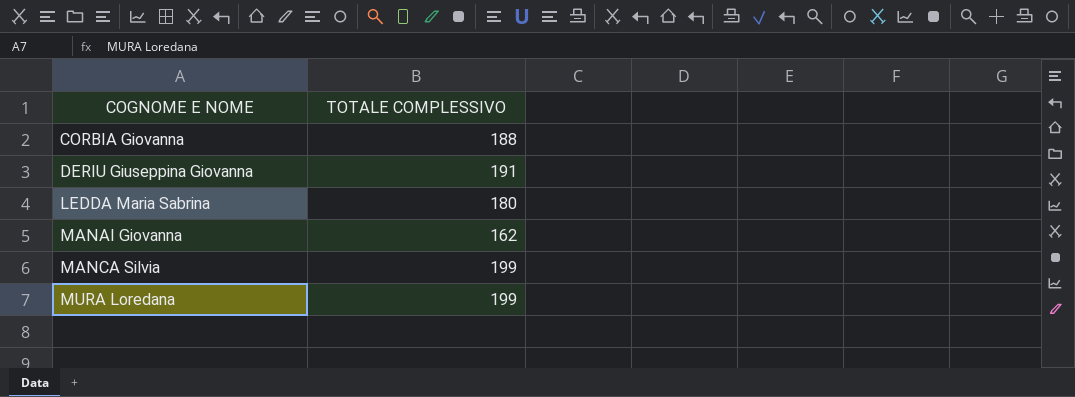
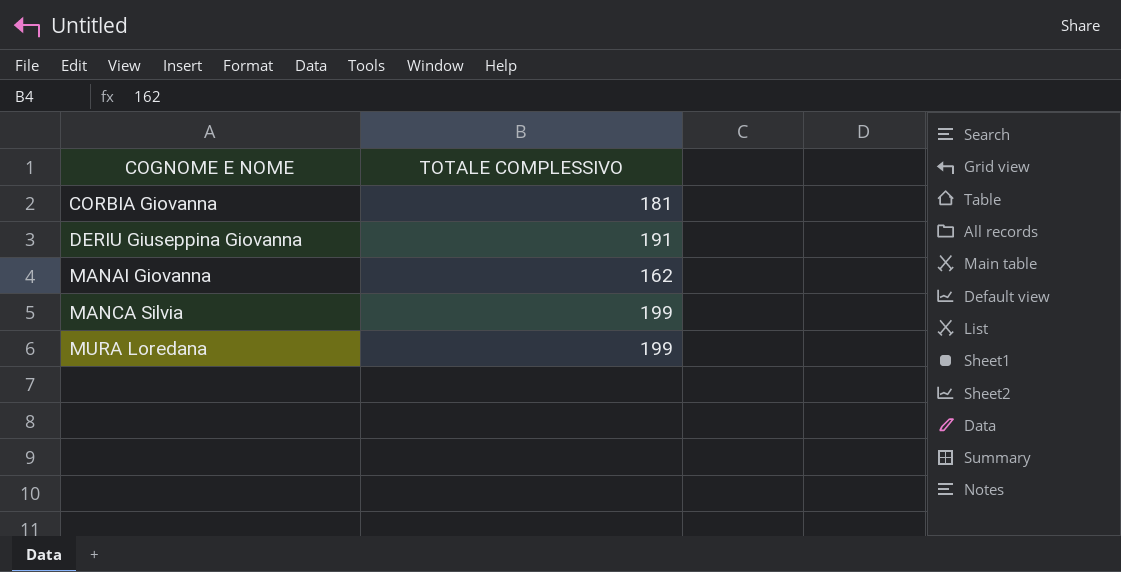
row LEDDA Maria Sabrina: 180 -> none
CORBIA Giovanna | TOTALE COMPLESSIVO: 188 -> 181

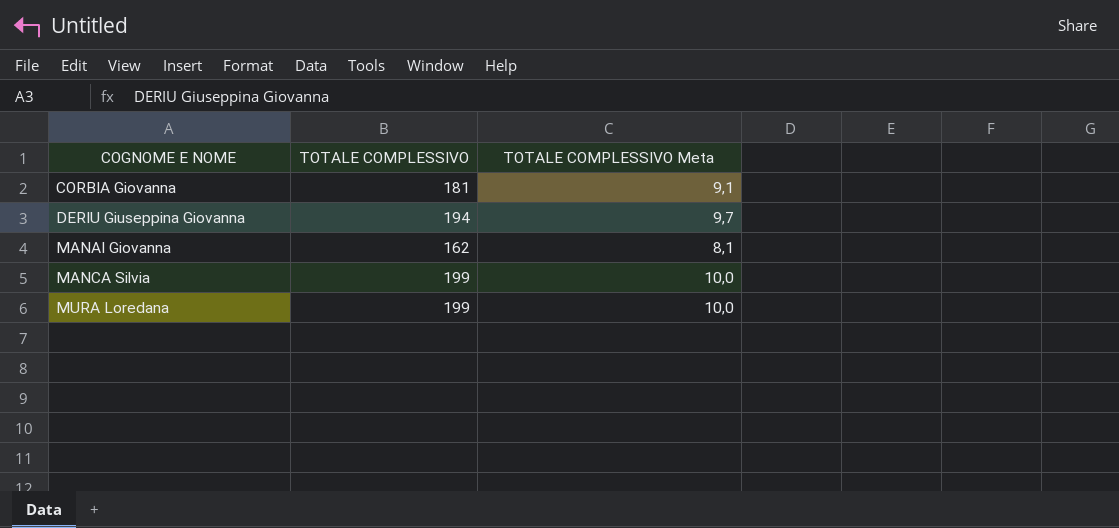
column TOTALE COMPLESSIVO Meta | formula: none -> [TOTALE COMPLESSIVO] * 0,05
DERIU Giuseppina Giovanna | TOTALE COMPLESSIVO: 191 -> 194

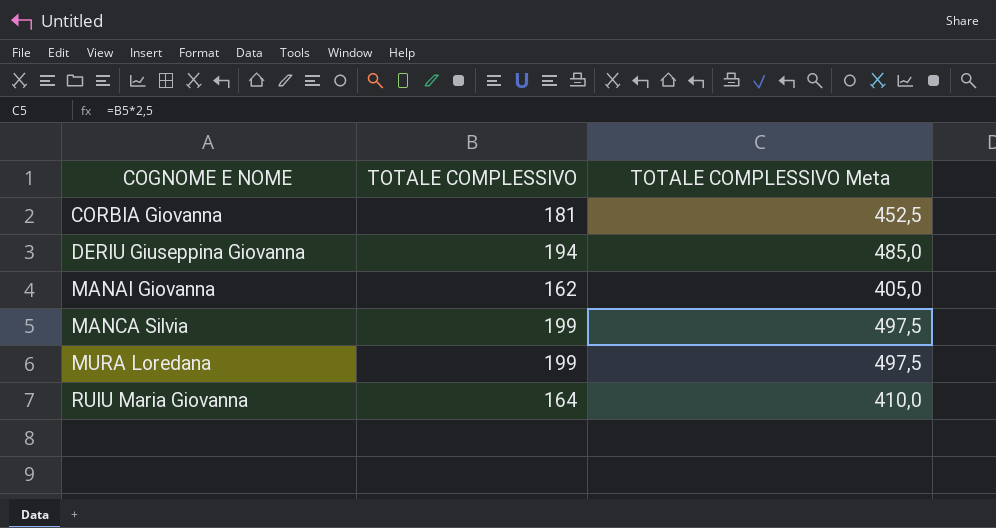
column TOTALE COMPLESSIVO Meta | formula: [TOTALE COMPLESSIVO] * 0,05 -> [TOTALE COMPLESSIVO] * 2,5
row RUIU Maria Giovanna: none -> 164 | 410,0

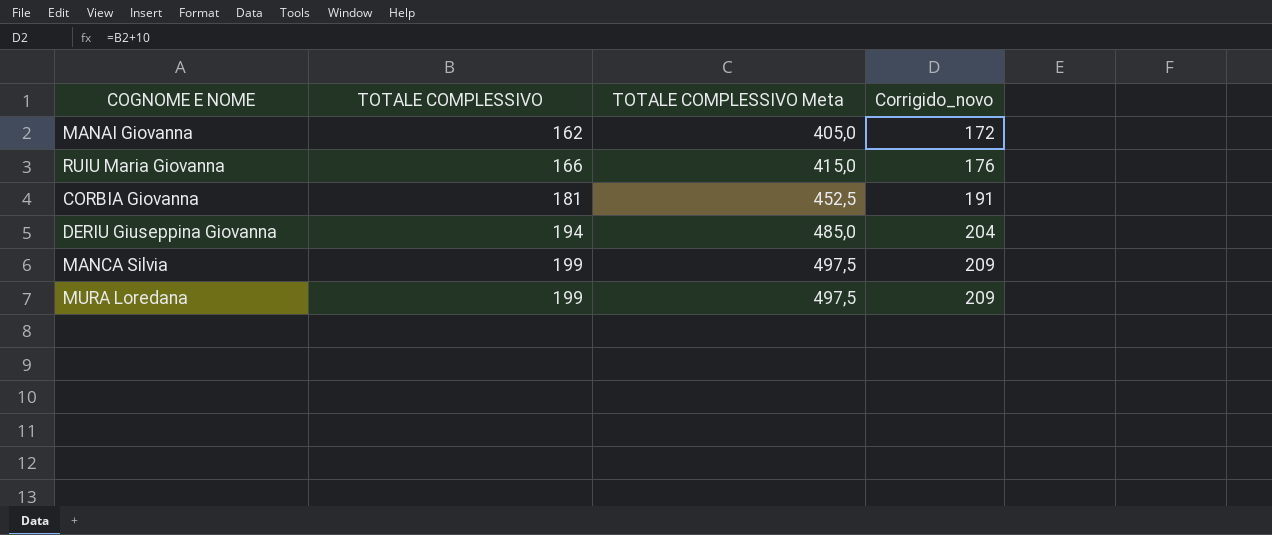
row order: COGNOME E NOME ascending -> TOTALE COMPLESSIVO ascending
column Corrigido_novo | formula: none -> [TOTALE COMPLESSIVO] + 10
RUIU Maria Giovanna | TOTALE COMPLESSIVO: 164 -> 166
RUIU Maria Giovanna | TOTALE COMPLESSIVO Meta: 410,0 -> 415,0

